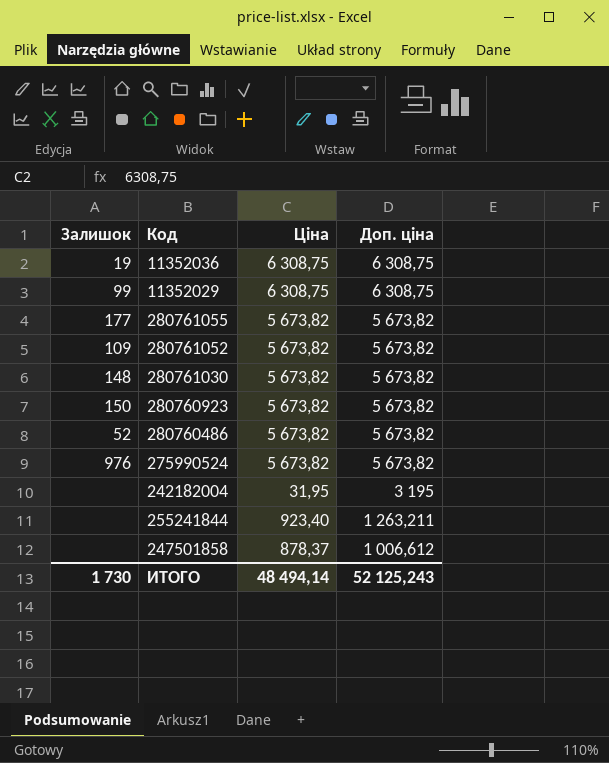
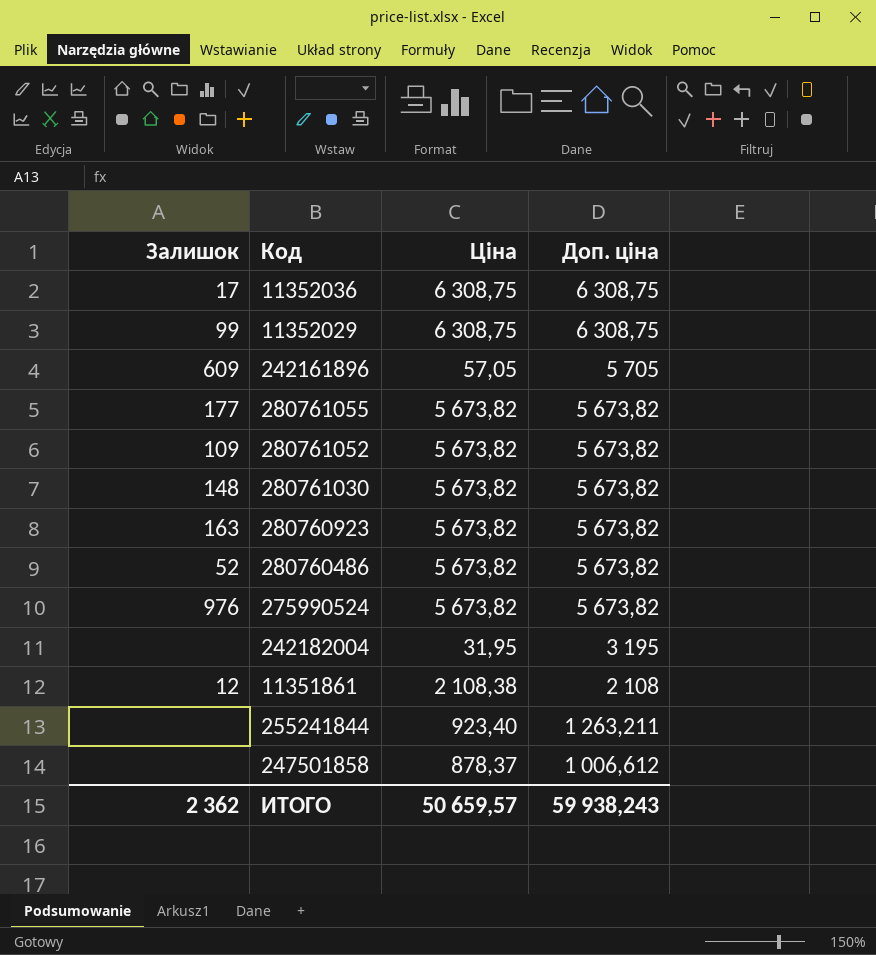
11352036 | Залишок: 19 -> 17
row 242161896: none -> 609 | 57,05 | 5 705
280760923 | Залишок: 150 -> 163
row 11351861: none -> 12 | 2 108,38 | 2 108
ИТОГО | Залишок: 1 730 -> 2 362
ИТОГО | Ціна: 48 494,14 -> 50 659,57
ИТОГО | Доп. ціна: 52 125,243 -> 59 938,243

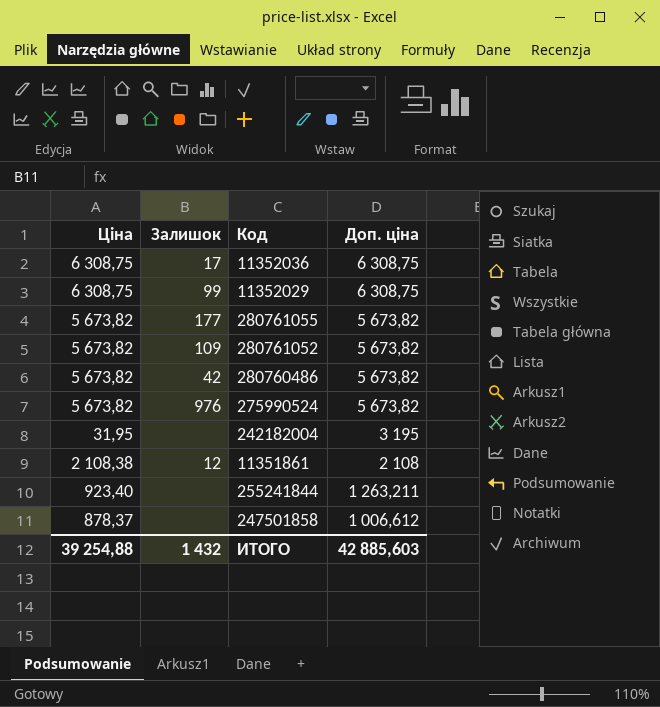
column Ціна | position: 3 -> 1
row 242161896: 609 | 57,05 | 5 705 -> none
row 280761030: 148 | 5 673,82 | 5 673,82 -> none
row 280760923: 163 | 5 673,82 | 5 673,82 -> none
280760486 | Залишок: 52 -> 42
ИТОГО | Ціна: 50 659,57 -> 39 254,88
ИТОГО | Залишок: 2 362 -> 1 432
ИТОГО | Доп. ціна: 59 938,243 -> 42 885,603

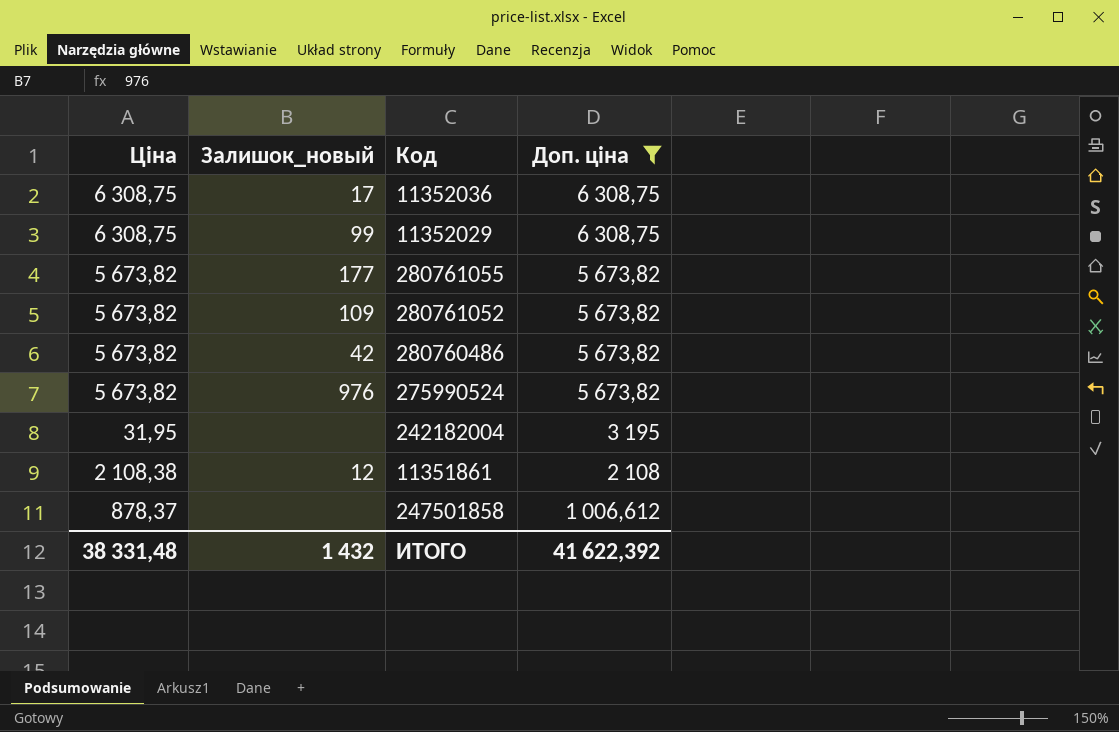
filter: none -> Доп. ціна != 1 263,211
column name: Залишок -> Залишок_новый
ИТОГО | Ціна: 39 254,88 -> 38 331,48
ИТОГО | Доп. ціна: 42 885,603 -> 41 622,392

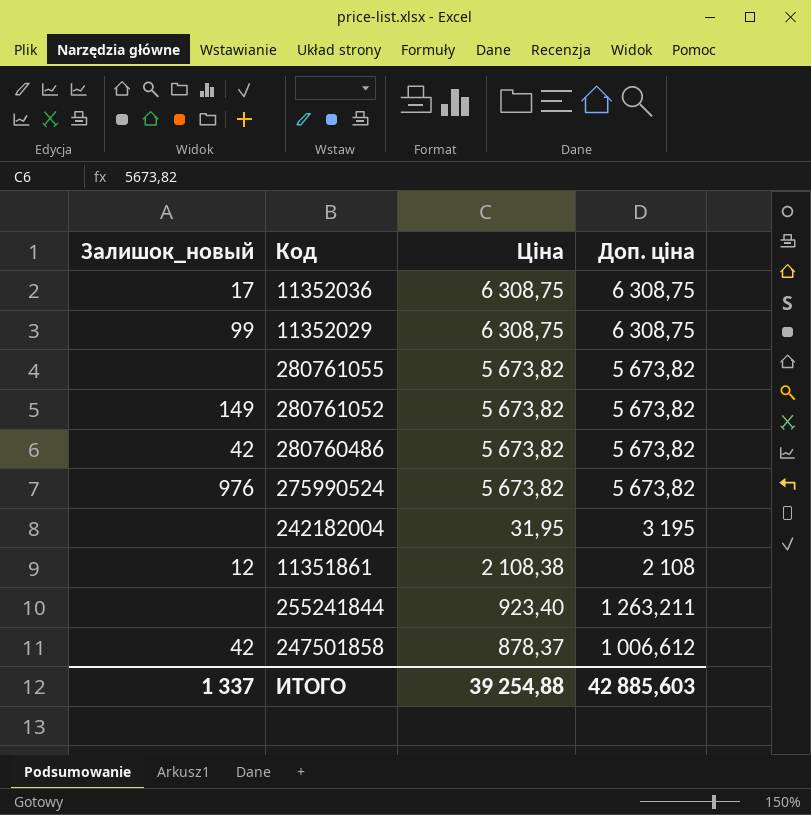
filter: Доп. ціна != 1 263,211 -> none
column Ціна | position: 1 -> 3
280761055 | Залишок_новый: 177 -> none
280761052 | Залишок_новый: 109 -> 149
247501858 | Залишок_новый: none -> 42
ИТОГО | Залишок_новый: 1 432 -> 1 337
ИТОГО | Ціна: 38 331,48 -> 39 254,88
ИТОГО | Доп. ціна: 41 622,392 -> 42 885,603

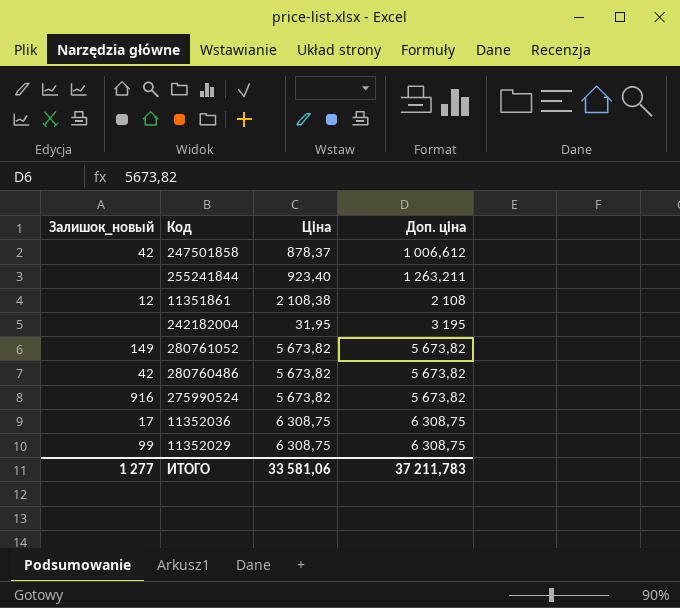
row order: Доп. ціна descending -> Доп. ціна ascending
row 280761055: none | 5 673,82 | 5 673,82 -> none
275990524 | Залишок_новый: 976 -> 916
ИТОГО | Залишок_новый: 1 337 -> 1 277
ИТОГО | Ціна: 39 254,88 -> 33 581,06
ИТОГО | Доп. ціна: 42 885,603 -> 37 211,783

